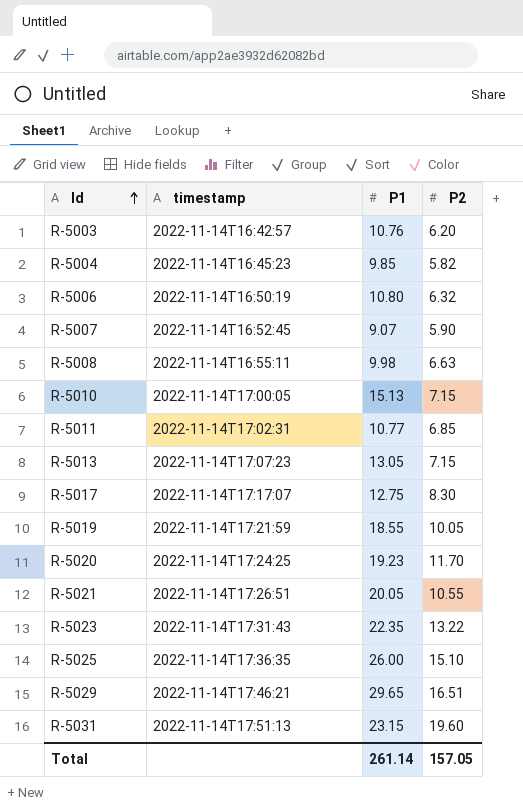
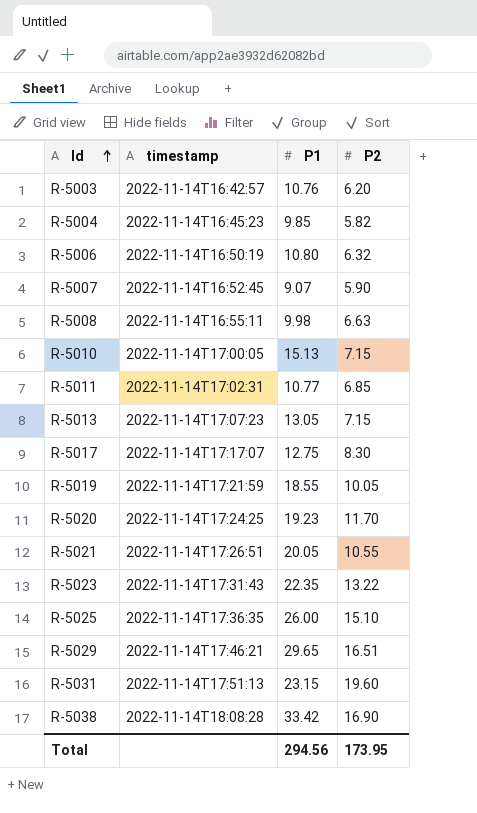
row R-5038: none -> 2022-11-14T18:08:28 | 33.42 | 16.90
Total | P1: 261.14 -> 294.56
Total | P2: 157.05 -> 173.95

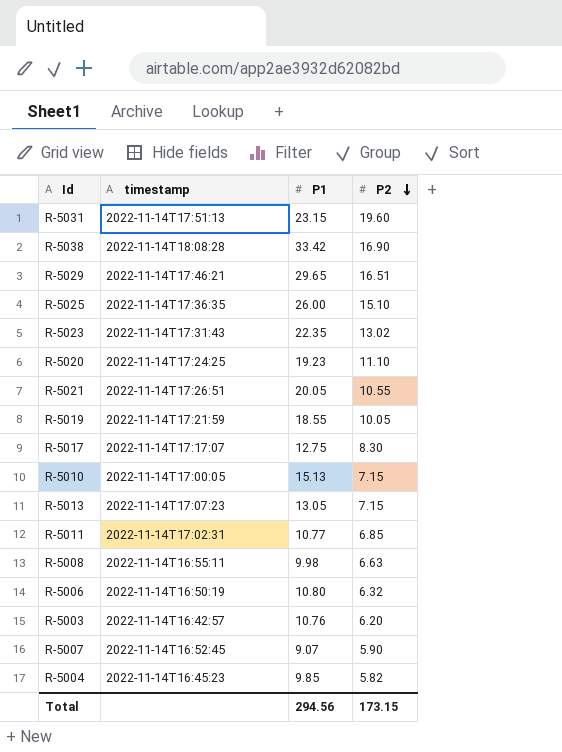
row order: Id ascending -> P2 descending
R-5023 | P2: 13.22 -> 13.02
R-5020 | P2: 11.70 -> 11.10
Total | P2: 173.95 -> 173.15

